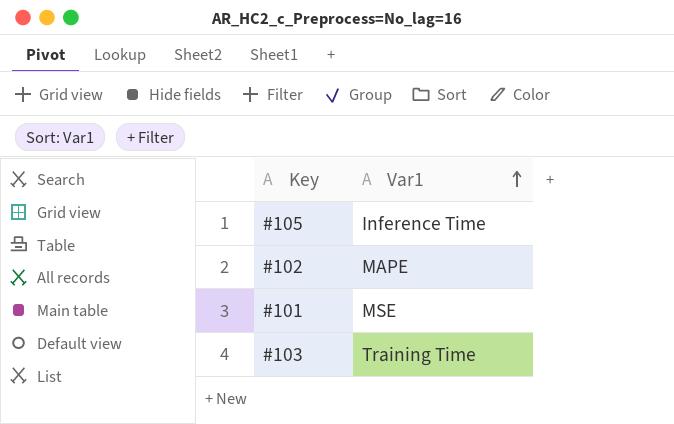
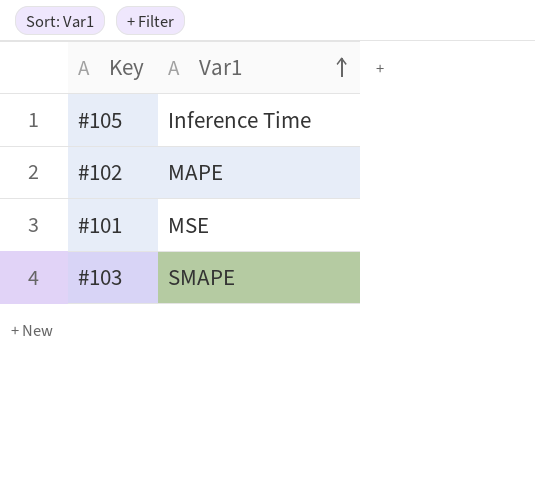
#103 | Var1: Training Time -> SMAPE

